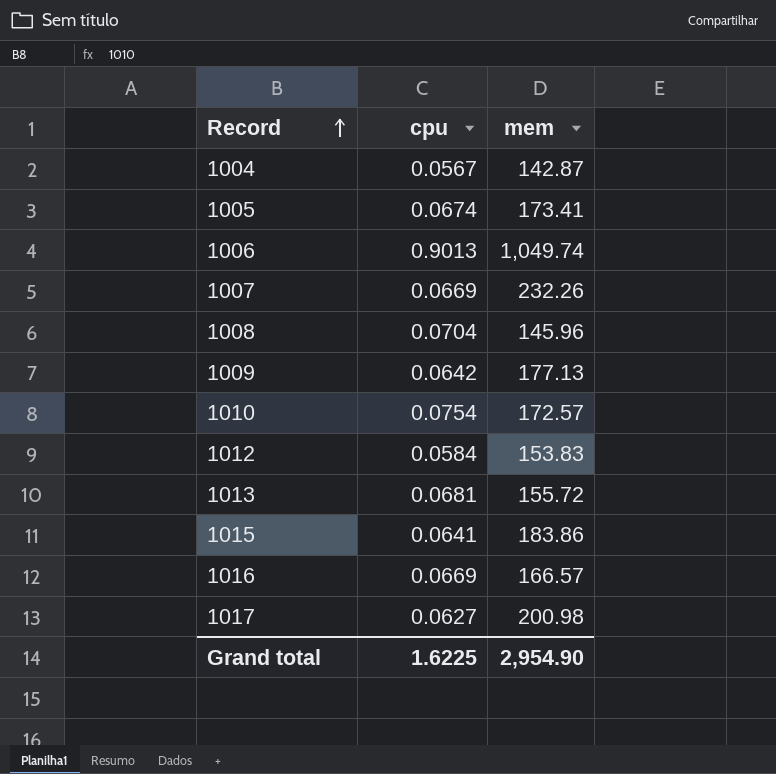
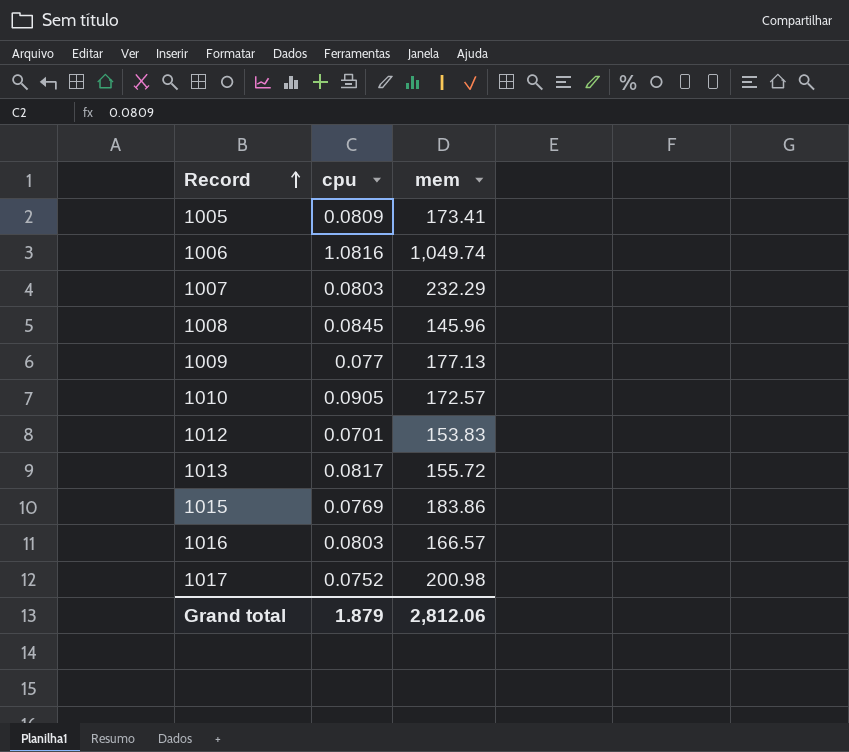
row 1004: 0.0567 | 142.87 -> none
1005 | cpu: 0.0674 -> 0.0809
1006 | cpu: 0.9013 -> 1.0816
1007 | cpu: 0.0669 -> 0.0803
1007 | mem: 232.26 -> 232.29
1008 | cpu: 0.0704 -> 0.0845
1009 | cpu: 0.0642 -> 0.077
1010 | cpu: 0.0754 -> 0.0905
1012 | cpu: 0.0584 -> 0.0701
1013 | cpu: 0.0681 -> 0.0817
1015 | cpu: 0.0641 -> 0.0769
1016 | cpu: 0.0669 -> 0.0803
1017 | cpu: 0.0627 -> 0.0752
Grand total | cpu: 1.6225 -> 1.879
Grand total | mem: 2,954.90 -> 2,812.06

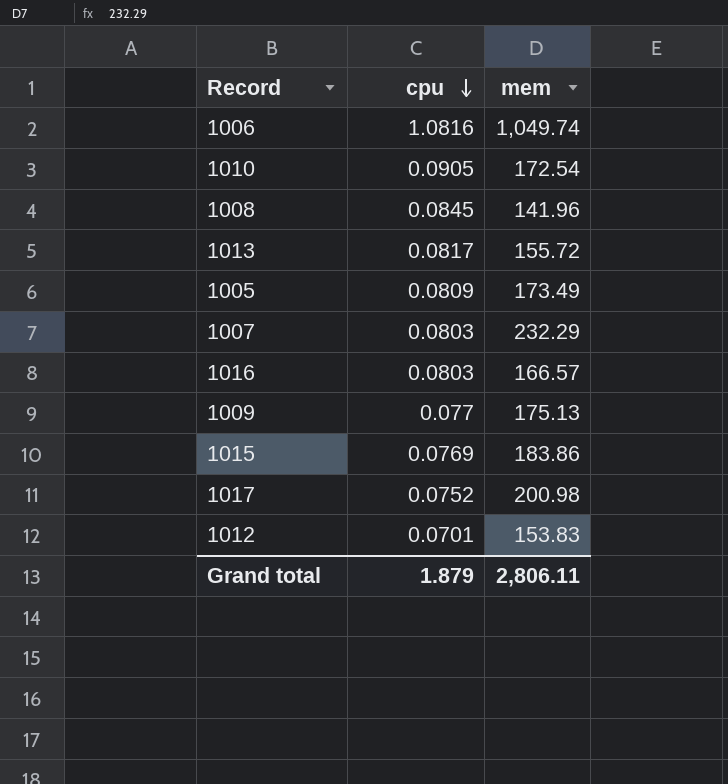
row order: Record ascending -> cpu descending
1010 | mem: 172.57 -> 172.54
1008 | mem: 145.96 -> 141.96
1005 | mem: 173.41 -> 173.49
1009 | mem: 177.13 -> 175.13
Grand total | mem: 2,812.06 -> 2,806.11

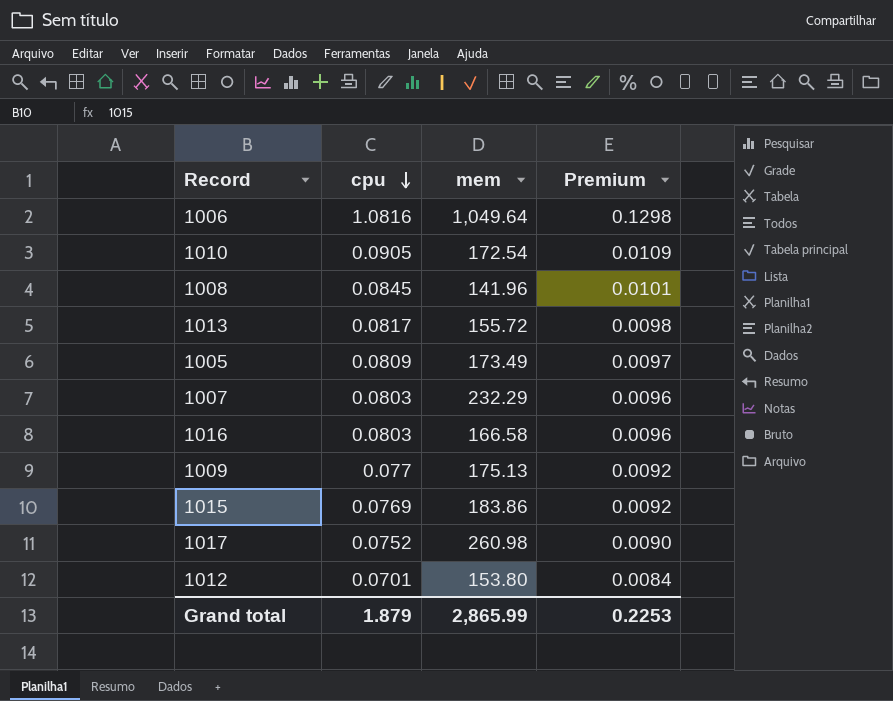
column Premium | formula: none -> [cpu] * 0.12
1006 | mem: 1,049.74 -> 1,049.64
1016 | mem: 166.57 -> 166.58
1017 | mem: 200.98 -> 260.98
1012 | mem: 153.83 -> 153.80
Grand total | mem: 2,806.11 -> 2,865.99

